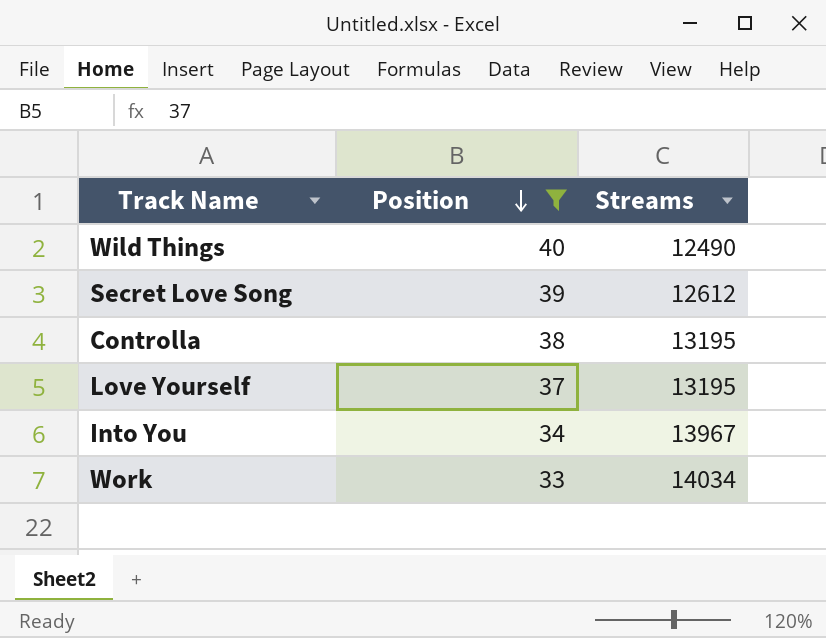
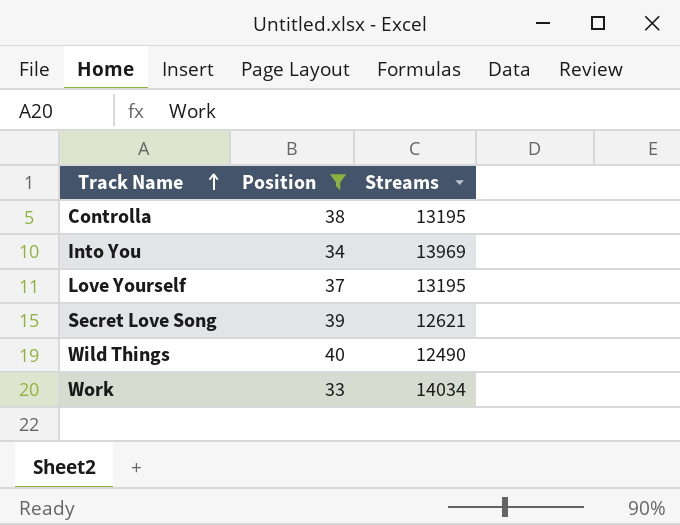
row order: Position descending -> Track Name ascending
Into You | Streams: 13967 -> 13969
Secret Love Song | Streams: 12612 -> 12621

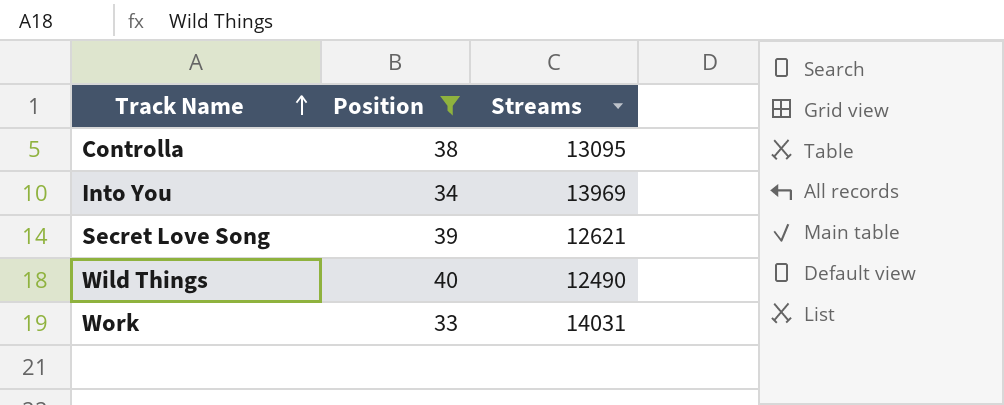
row Love Yourself: 37 | 13195 -> none
Controlla | Streams: 13195 -> 13095
Work | Streams: 14034 -> 14031

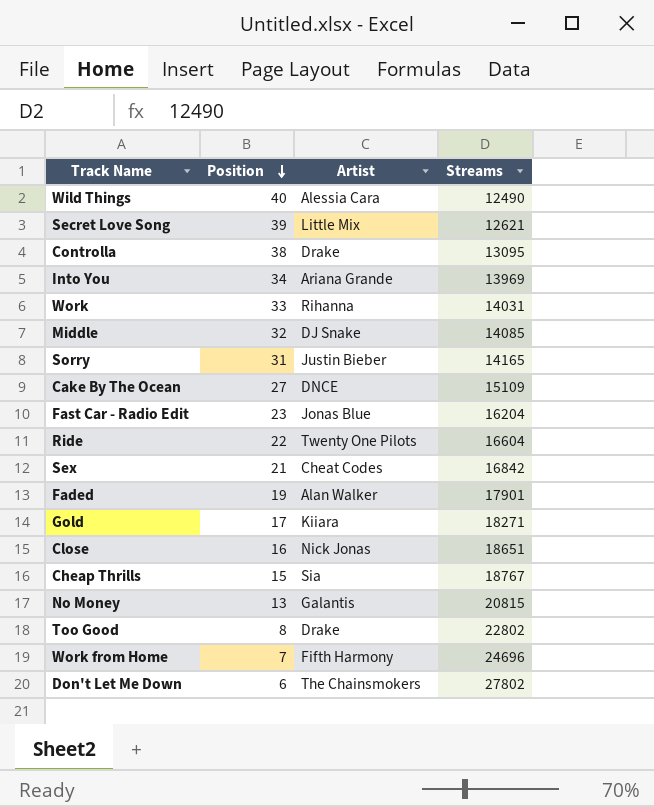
filter: Position >= 33 -> none
row order: Track Name ascending -> Position descending
column Artist | position: none -> 3

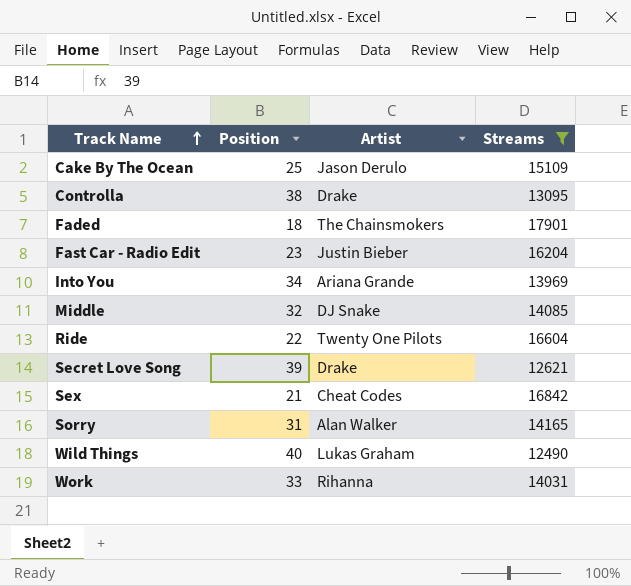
filter: none -> Streams <= 17901
row order: Position descending -> Track Name ascending
Cake By The Ocean | Position: 27 -> 25
Cake By The Ocean | Artist: DNCE -> Jason Derulo
Faded | Position: 19 -> 18
Faded | Artist: Alan Walker -> The Chainsmokers
Fast Car - Radio Edit | Artist: Jonas Blue -> Justin Bieber
Secret Love Song | Artist: Little Mix -> Drake
Sorry | Artist: Justin Bieber -> Alan Walker
Wild Things | Artist: Alessia Cara -> Lukas Graham

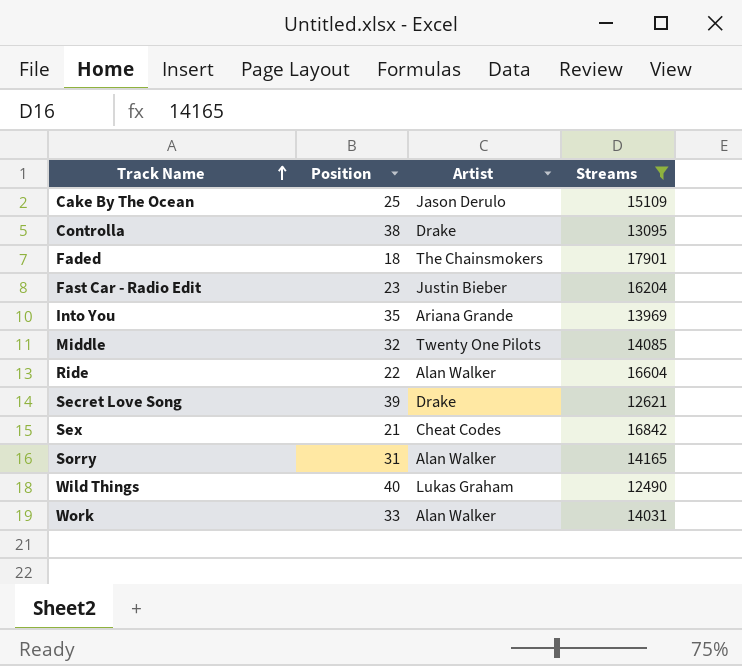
Into You | Position: 34 -> 35
Middle | Artist: DJ Snake -> Twenty One Pilots
Ride | Artist: Twenty One Pilots -> Alan Walker
Work | Artist: Rihanna -> Alan Walker

